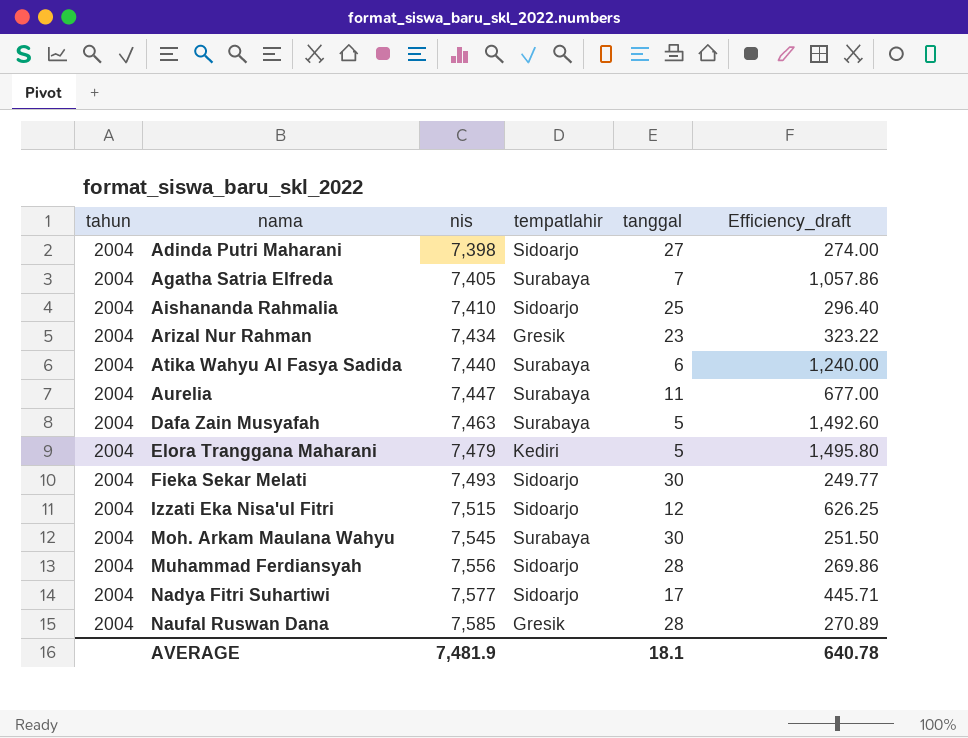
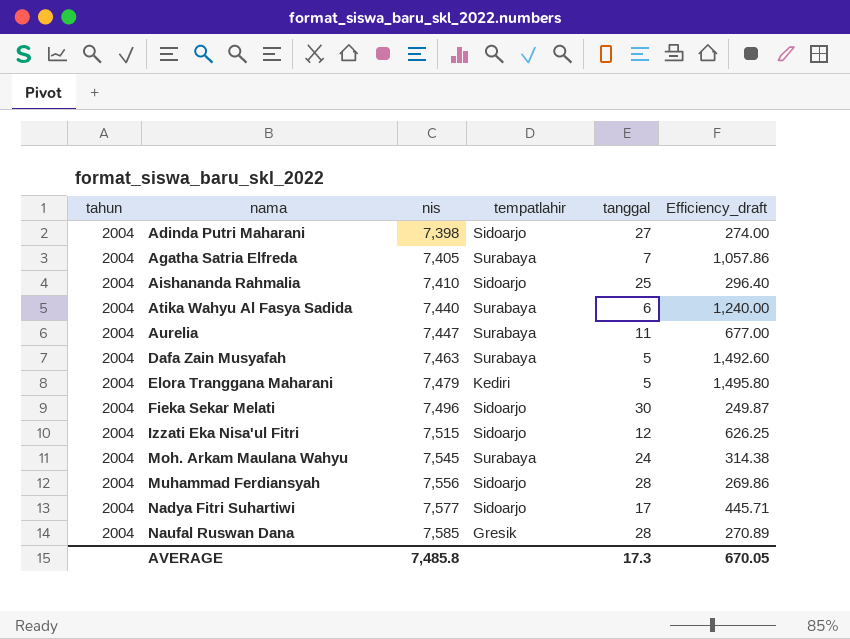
row Arizal Nur Rahman: 2004 | 7,434 | Gresik | 23 | 323.22 -> none
Fieka Sekar Melati | nis: 7,493 -> 7,496
Fieka Sekar Melati | Efficiency_draft: 249.77 -> 249.87
Moh. Arkam Maulana Wahyu | tanggal: 30 -> 24
Moh. Arkam Maulana Wahyu | Efficiency_draft: 251.50 -> 314.38
AVERAGE | nis: 7,481.9 -> 7,485.8
AVERAGE | tanggal: 18.1 -> 17.3
AVERAGE | Efficiency_draft: 640.78 -> 670.05

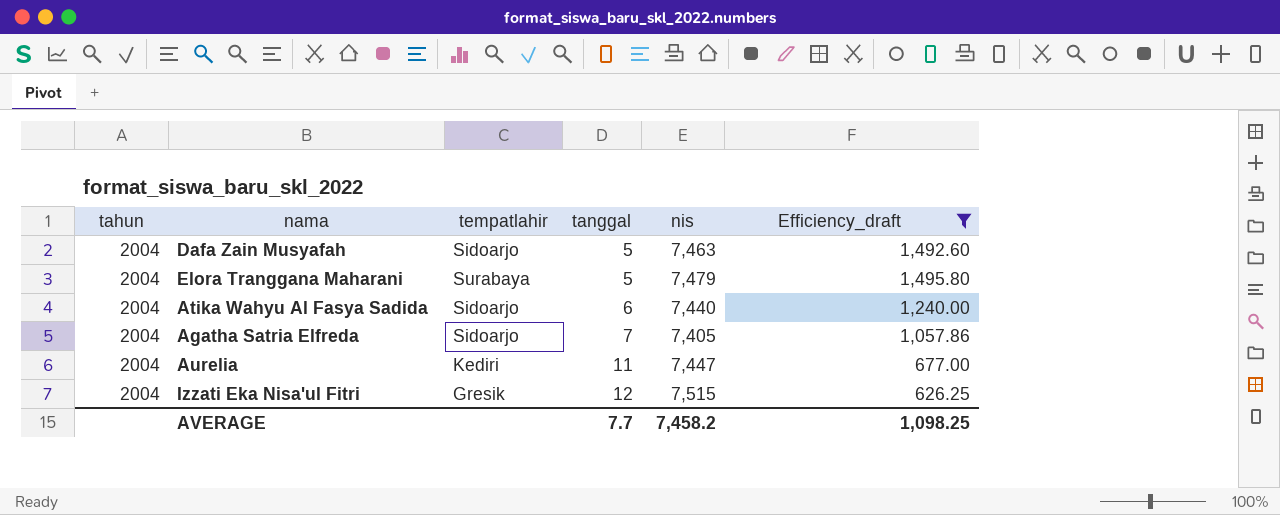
filter: none -> Efficiency_draft >= 626.25
row order: nama ascending -> tanggal ascending
column nis | position: 3 -> 5
Dafa Zain Musyafah | tempatlahir: Surabaya -> Sidoarjo
Elora Tranggana Maharani | tempatlahir: Kediri -> Surabaya
Atika Wahyu Al Fasya Sadida | tempatlahir: Surabaya -> Sidoarjo
Agatha Satria Elfreda | tempatlahir: Surabaya -> Sidoarjo
Aurelia | tempatlahir: Surabaya -> Kediri
Izzati Eka Nisa'ul Fitri | tempatlahir: Sidoarjo -> Gresik
AVERAGE | tanggal: 17.3 -> 7.7
AVERAGE | nis: 7,485.8 -> 7,458.2
AVERAGE | Efficiency_draft: 670.05 -> 1,098.25

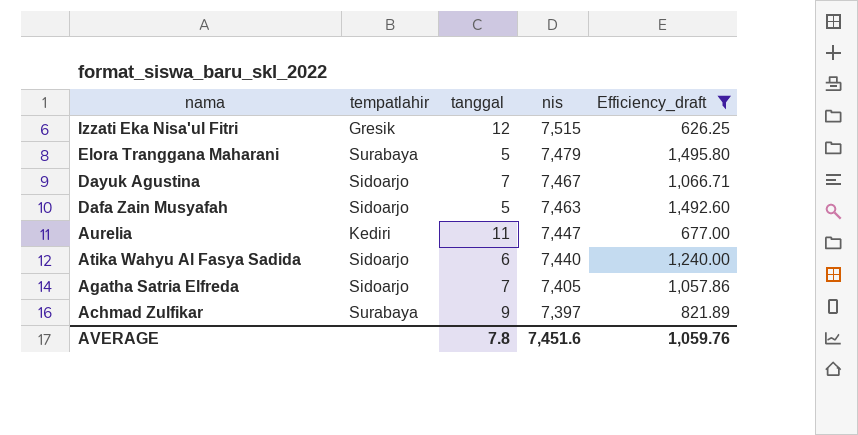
row order: tanggal ascending -> nama descending
column tahun | position: 1 -> none
row Dayuk Agustina: none -> Sidoarjo | 7 | 7,467 | 1,066.71
row Achmad Zulfikar: none -> Surabaya | 9 | 7,397 | 821.89
AVERAGE | tanggal: 7.7 -> 7.8
AVERAGE | nis: 7,458.2 -> 7,451.6
AVERAGE | Efficiency_draft: 1,098.25 -> 1,059.76

